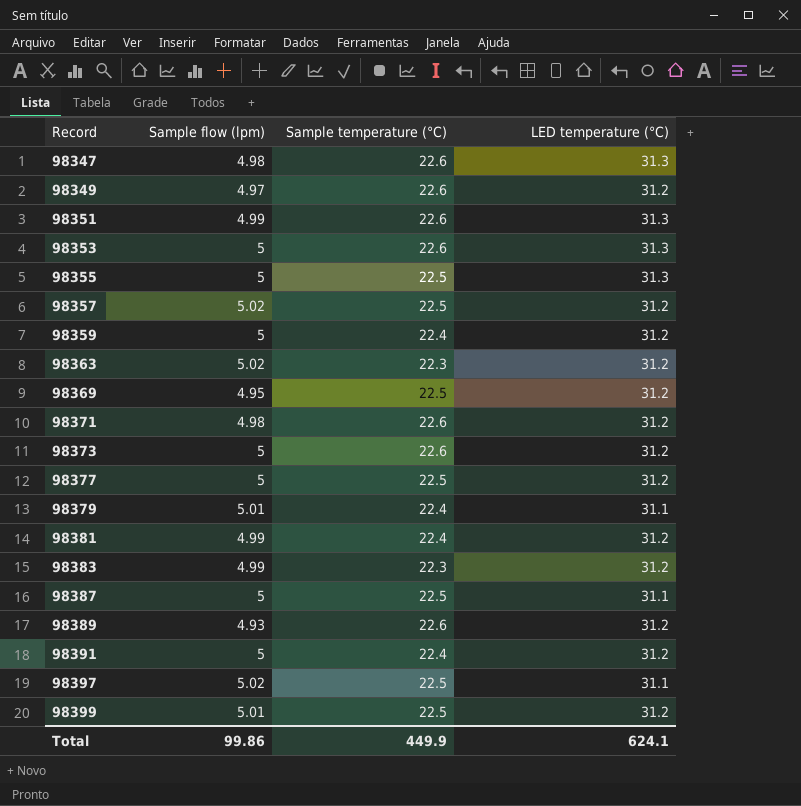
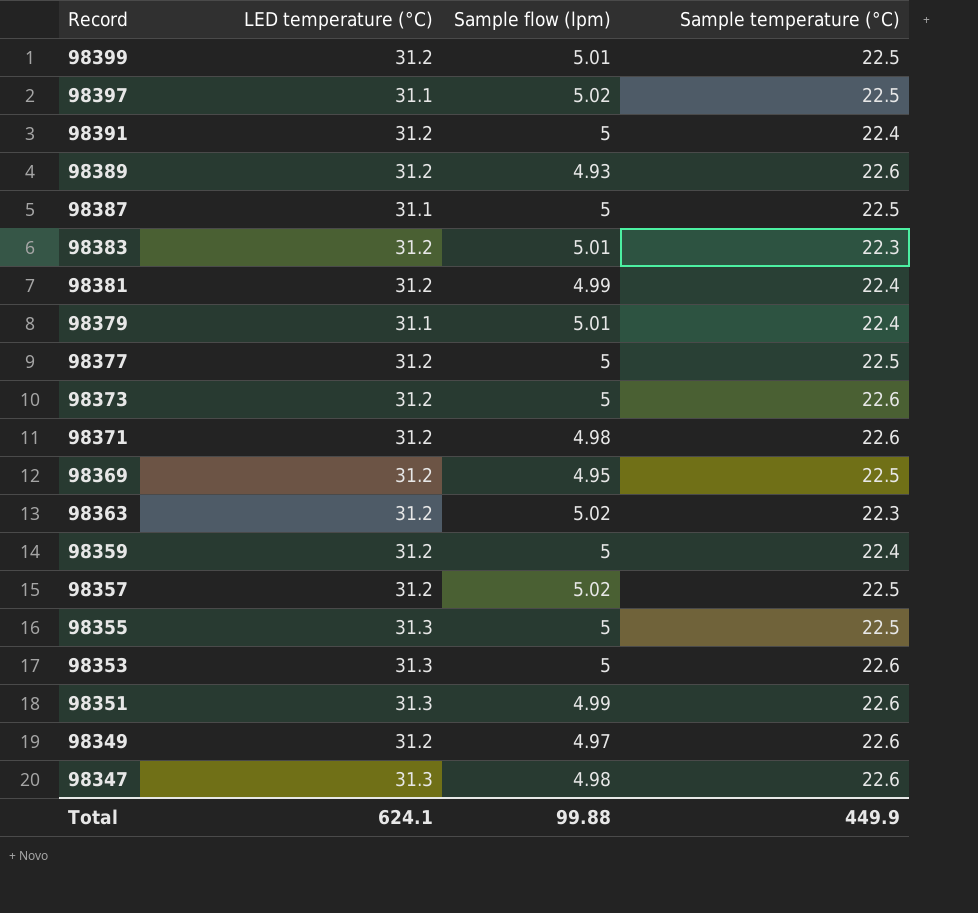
row order: Record ascending -> Record descending
column LED temperature (°C) | position: 4 -> 2
98383 | Sample flow (lpm): 4.99 -> 5.01
Total | Sample flow (lpm): 99.86 -> 99.88

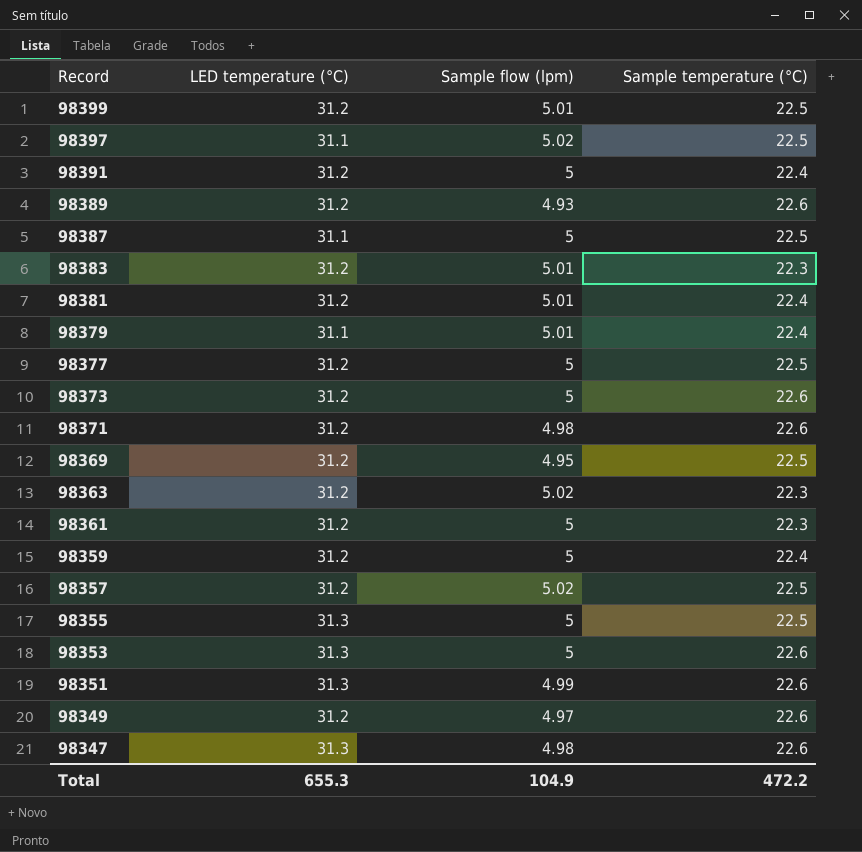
98381 | Sample flow (lpm): 4.99 -> 5.01
row 98361: none -> 31.2 | 5 | 22.3
Total | LED temperature (°C): 624.1 -> 655.3
Total | Sample flow (lpm): 99.88 -> 104.9
Total | Sample temperature (°C): 449.9 -> 472.2

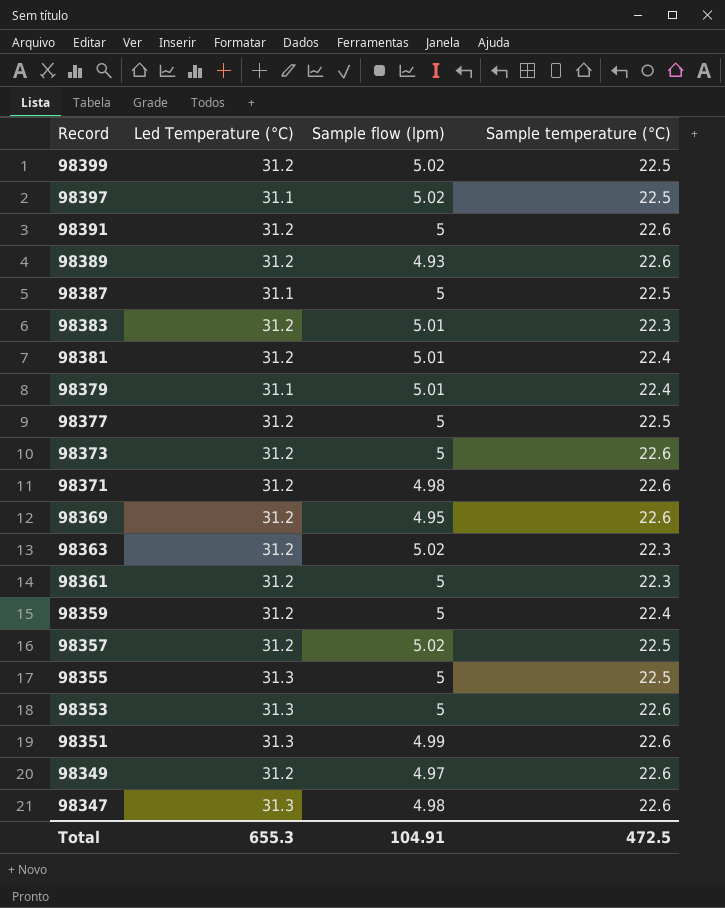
column name: LED temperature (°C) -> Led Temperature (°C)
98399 | Sample flow (lpm): 5.01 -> 5.02
98391 | Sample temperature (°C): 22.4 -> 22.6
98369 | Sample temperature (°C): 22.5 -> 22.6
Total | Sample flow (lpm): 104.9 -> 104.91
Total | Sample temperature (°C): 472.2 -> 472.5

